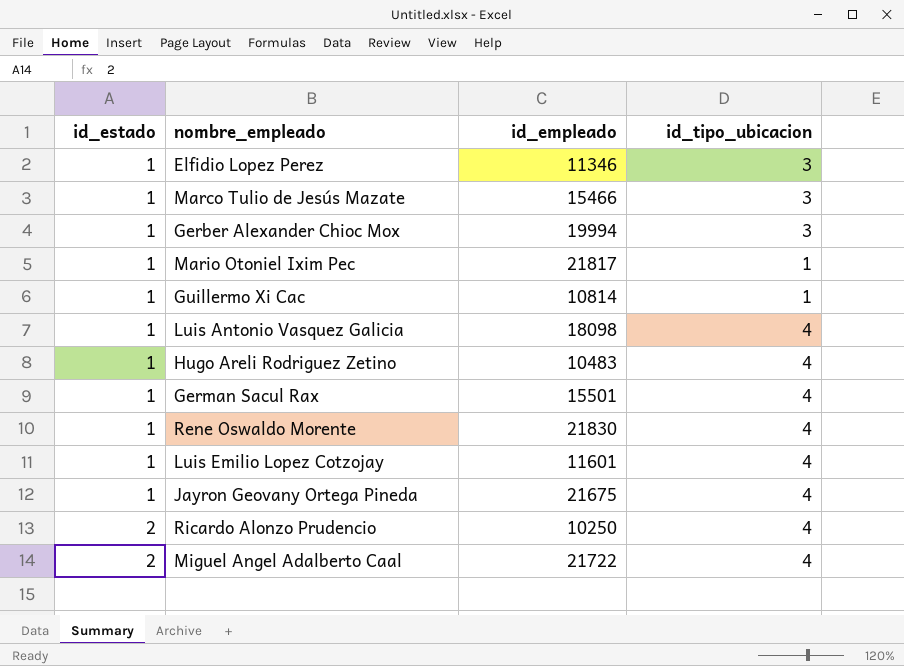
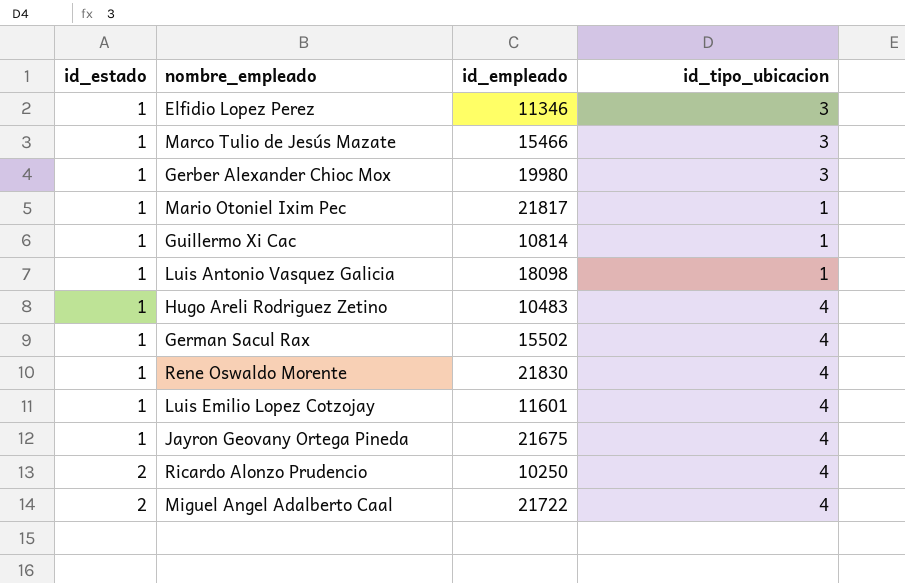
Gerber Alexander Chioc Mox | id_empleado: 19994 -> 19980
Luis Antonio Vasquez Galicia | id_tipo_ubicacion: 4 -> 1
German Sacul Rax | id_empleado: 15501 -> 15502

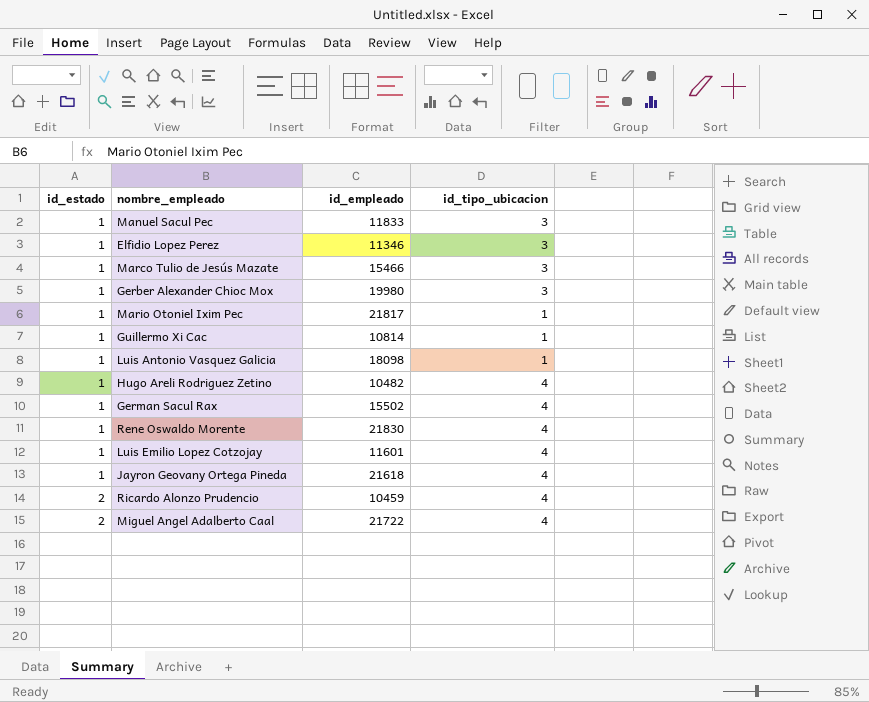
row Manuel Sacul Pec: none -> 1 | 11833 | 3
Hugo Areli Rodriguez Zetino | id_empleado: 10483 -> 10482
Jayron Geovany Ortega Pineda | id_empleado: 21675 -> 21618
Ricardo Alonzo Prudencio | id_empleado: 10250 -> 10459

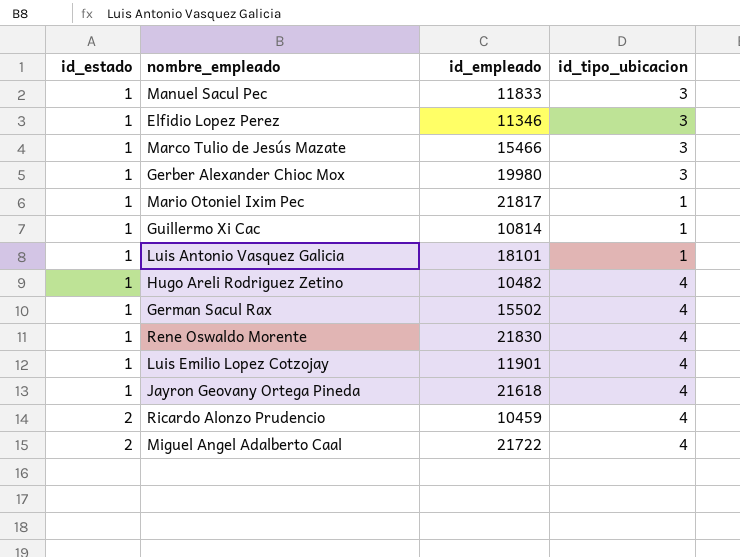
Luis Antonio Vasquez Galicia | id_empleado: 18098 -> 18101
Luis Emilio Lopez Cotzojay | id_empleado: 11601 -> 11901

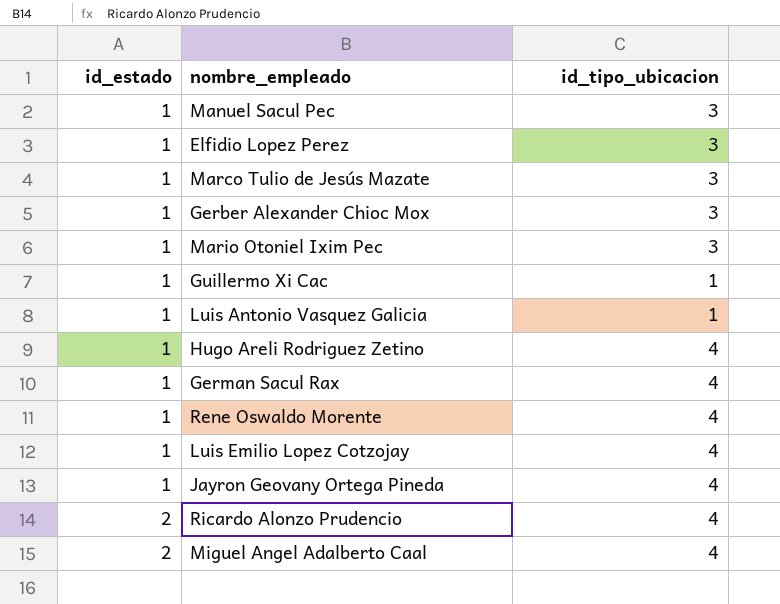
column id_empleado | position: 3 -> none
Mario Otoniel Ixim Pec | id_tipo_ubicacion: 1 -> 3

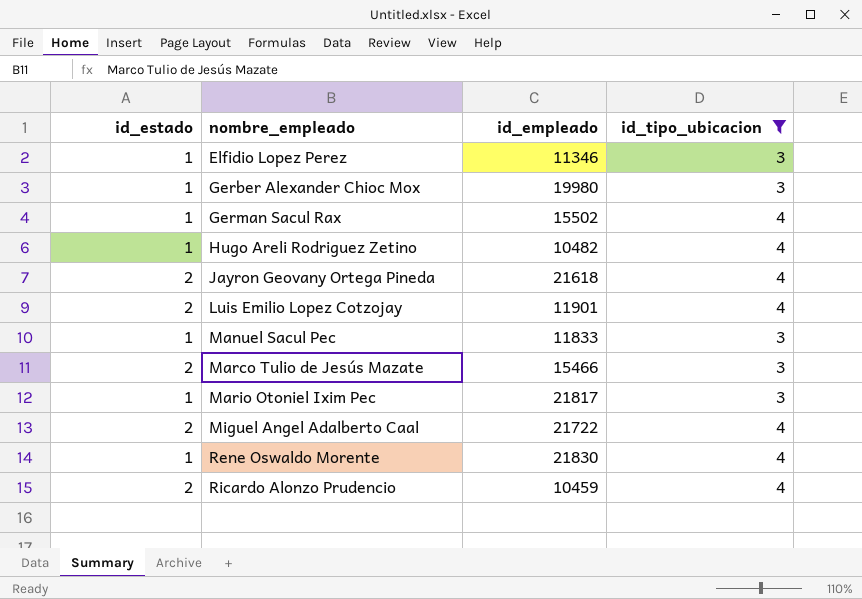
filter: none -> id_tipo_ubicacion != 1
row order: id_estado ascending -> nombre_empleado ascending
column id_empleado | position: none -> 3
Jayron Geovany Ortega Pineda | id_estado: 1 -> 2
Luis Emilio Lopez Cotzojay | id_estado: 1 -> 2
Marco Tulio de Jesús Mazate | id_estado: 1 -> 2

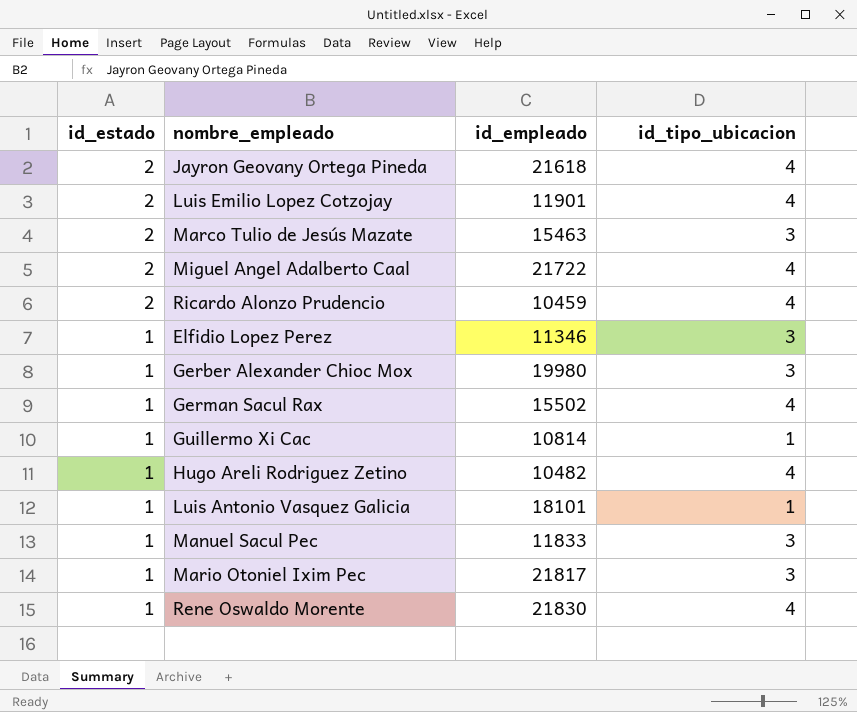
filter: id_tipo_ubicacion != 1 -> none
row order: nombre_empleado ascending -> id_estado descending
Marco Tulio de Jesús Mazate | id_empleado: 15466 -> 15463

